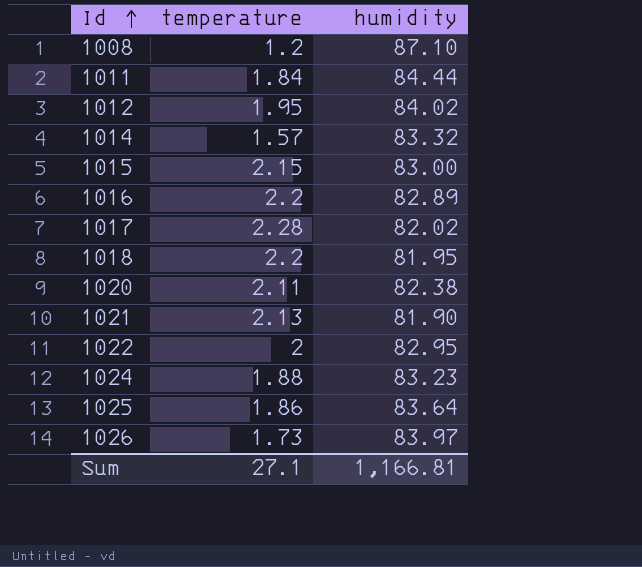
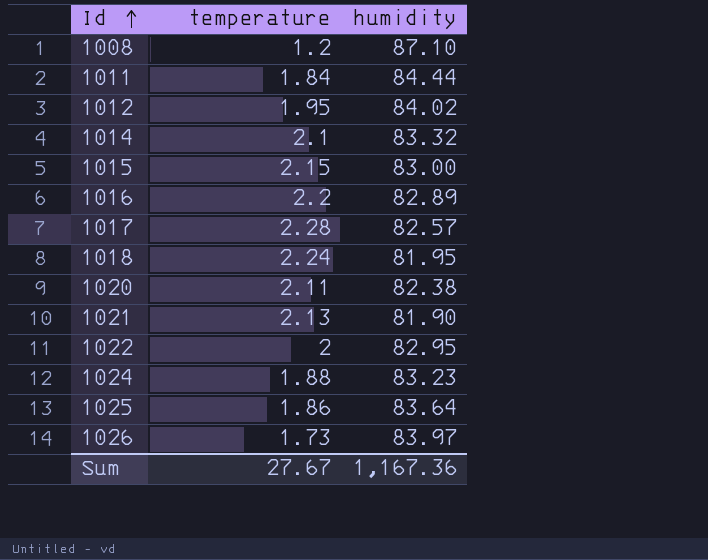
1014 | temperature: 1.57 -> 2.1
1017 | humidity: 82.02 -> 82.57
1018 | temperature: 2.2 -> 2.24
Sum | temperature: 27.1 -> 27.67
Sum | humidity: 1,166.81 -> 1,167.36

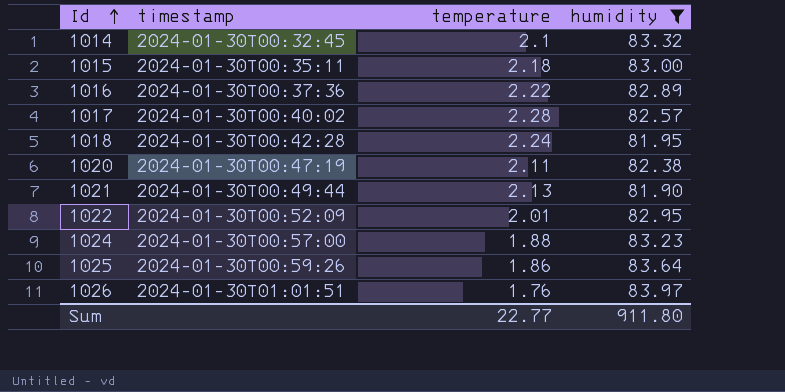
filter: none -> humidity <= 83.97
column timestamp | position: none -> 2
1015 | temperature: 2.15 -> 2.18
1016 | temperature: 2.2 -> 2.22
1022 | temperature: 2 -> 2.01
1026 | temperature: 1.73 -> 1.76
Sum | temperature: 27.67 -> 22.77
Sum | humidity: 1,167.36 -> 911.80

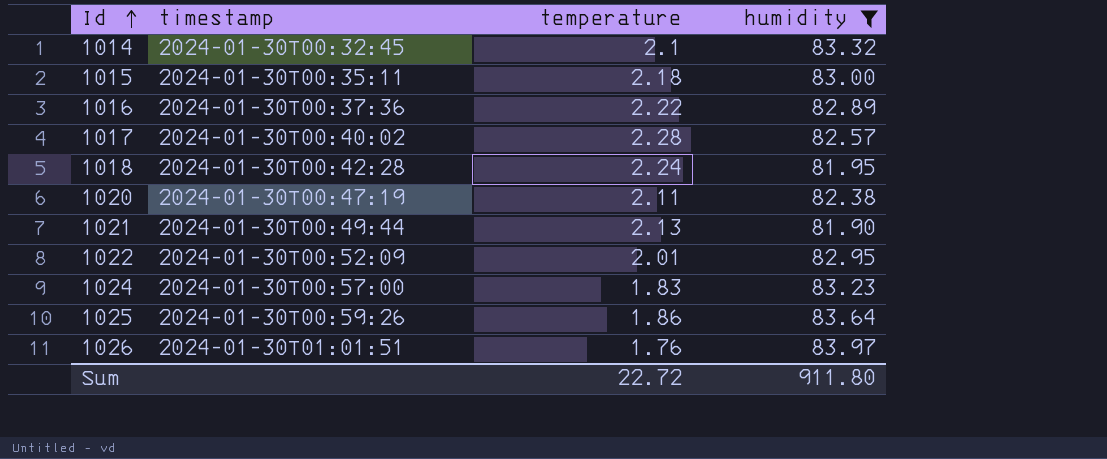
1024 | temperature: 1.88 -> 1.83
Sum | temperature: 22.77 -> 22.72

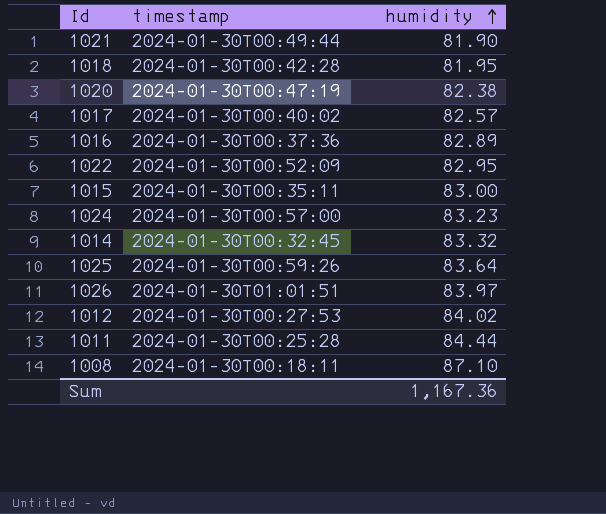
filter: humidity <= 83.97 -> none
row order: Id ascending -> humidity ascending
column temperature | position: 3 -> none
Sum | humidity: 911.80 -> 1,167.36

